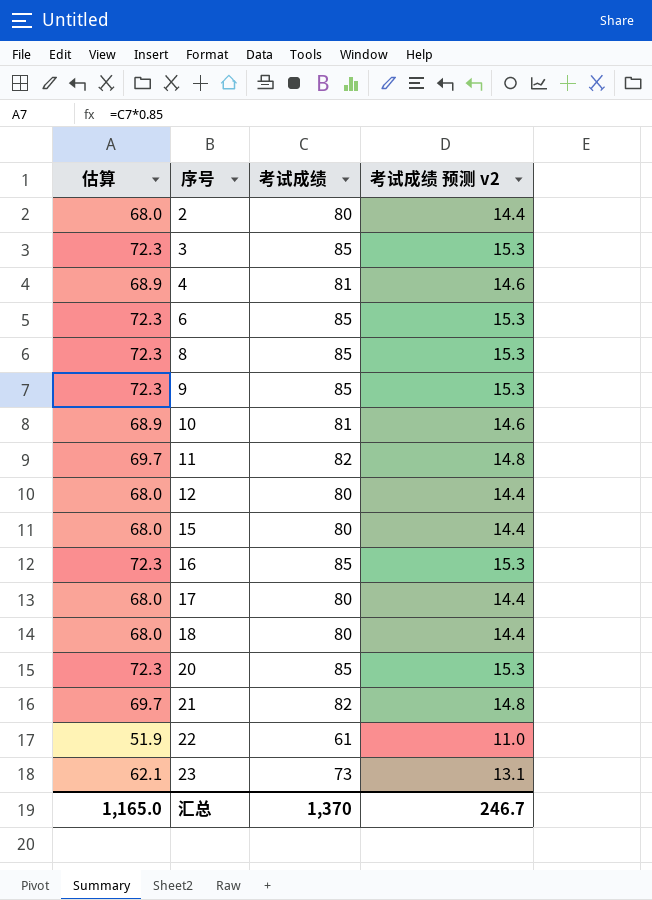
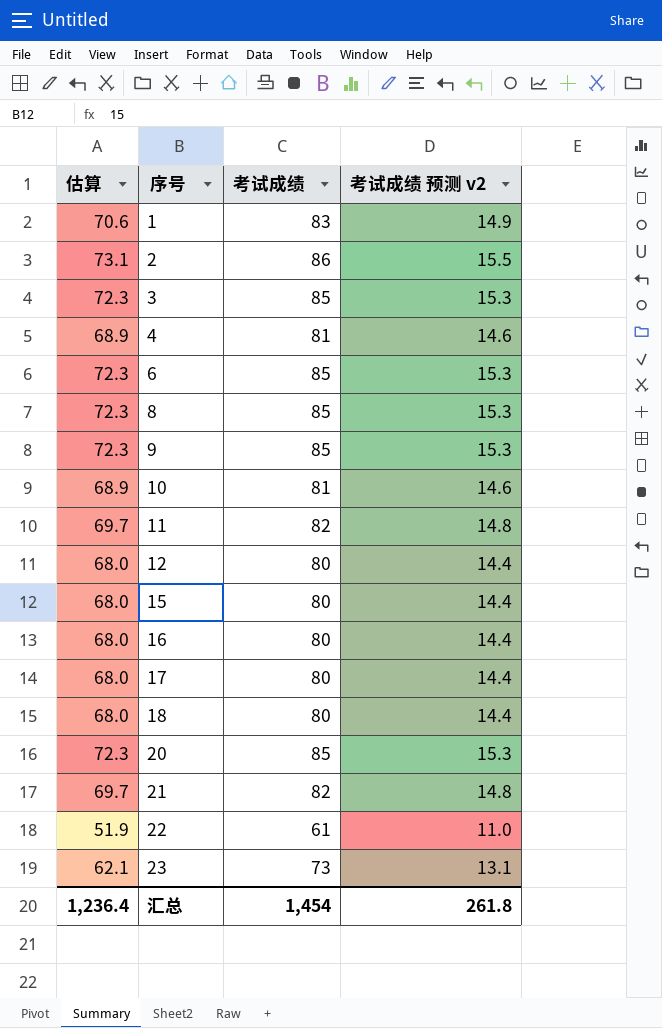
row 1: none -> 70.6 | 83 | 14.9
2 | 估算: 68.0 -> 73.1
2 | 考试成绩: 80 -> 86
2 | 考试成绩 预测 v2: 14.4 -> 15.5
16 | 估算: 72.3 -> 68.0
16 | 考试成绩: 85 -> 80
16 | 考试成绩 预测 v2: 15.3 -> 14.4
汇总 | 估算: 1,165.0 -> 1,236.4
汇总 | 考试成绩: 1,370 -> 1,454
汇总 | 考试成绩 预测 v2: 246.7 -> 261.8

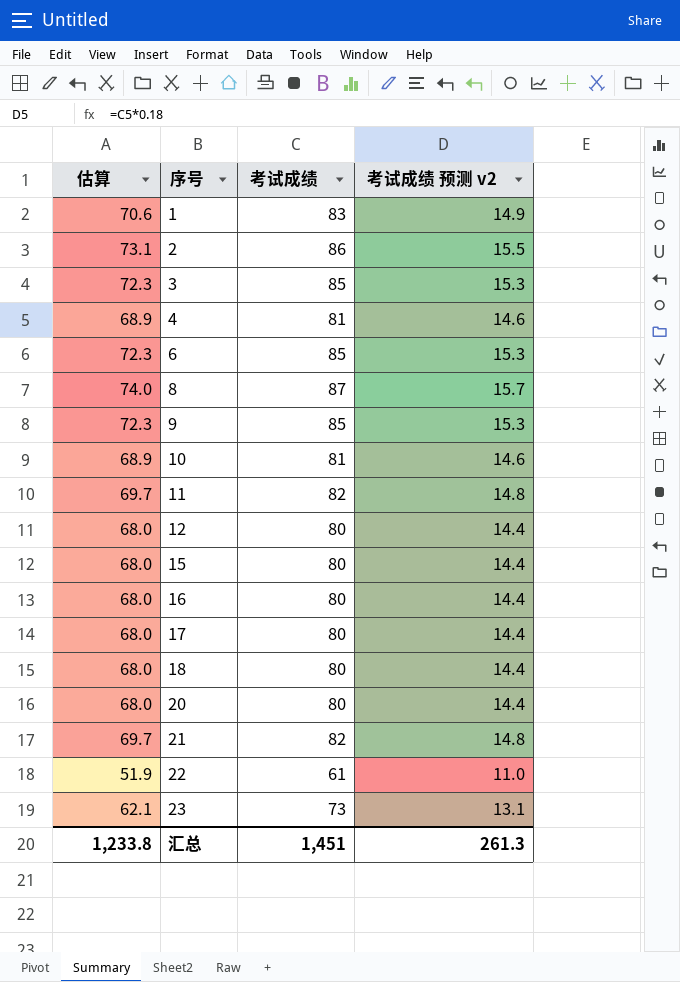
8 | 估算: 72.3 -> 74.0
8 | 考试成绩: 85 -> 87
8 | 考试成绩 预测 v2: 15.3 -> 15.7
20 | 估算: 72.3 -> 68.0
20 | 考试成绩: 85 -> 80
20 | 考试成绩 预测 v2: 15.3 -> 14.4
汇总 | 估算: 1,236.4 -> 1,233.8
汇总 | 考试成绩: 1,454 -> 1,451
汇总 | 考试成绩 预测 v2: 261.8 -> 261.3

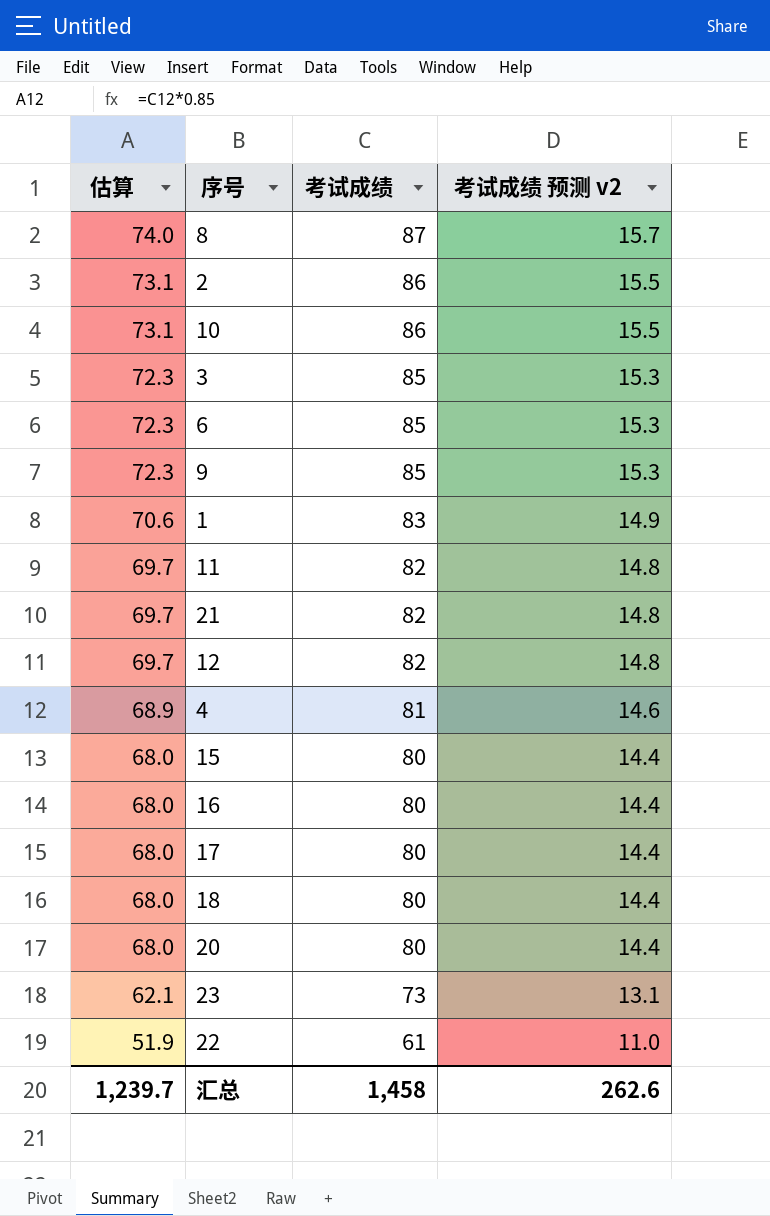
row order: 序号 ascending -> 估算 descending
10 | 估算: 68.9 -> 73.1
10 | 考试成绩: 81 -> 86
10 | 考试成绩 预测 v2: 14.6 -> 15.5
12 | 估算: 68.0 -> 69.7
12 | 考试成绩: 80 -> 82
12 | 考试成绩 预测 v2: 14.4 -> 14.8
汇总 | 估算: 1,233.8 -> 1,239.7
汇总 | 考试成绩: 1,451 -> 1,458
汇总 | 考试成绩 预测 v2: 261.3 -> 262.6

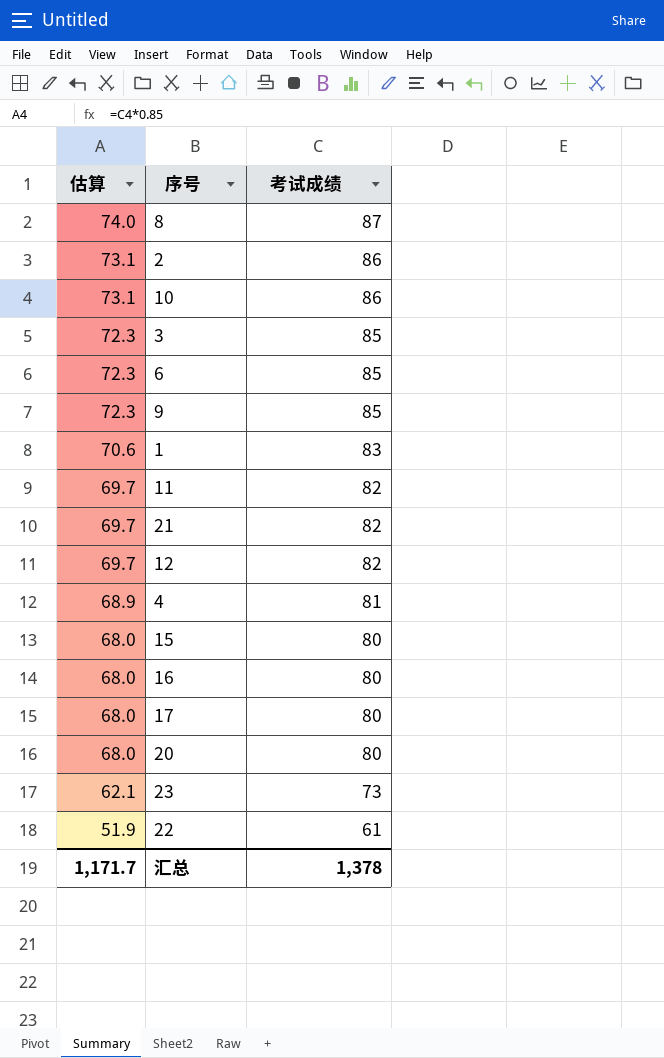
column 考试成绩 预测 v2 | formula: [考试成绩] * 0.18 -> none
row 18: 68.0 | 80 | 14.4 -> none
汇总 | 估算: 1,239.7 -> 1,171.7
汇总 | 考试成绩: 1,458 -> 1,378

